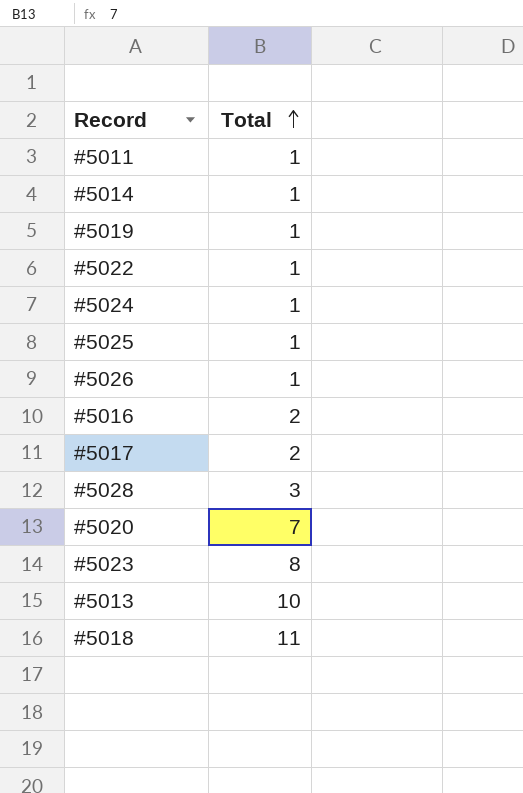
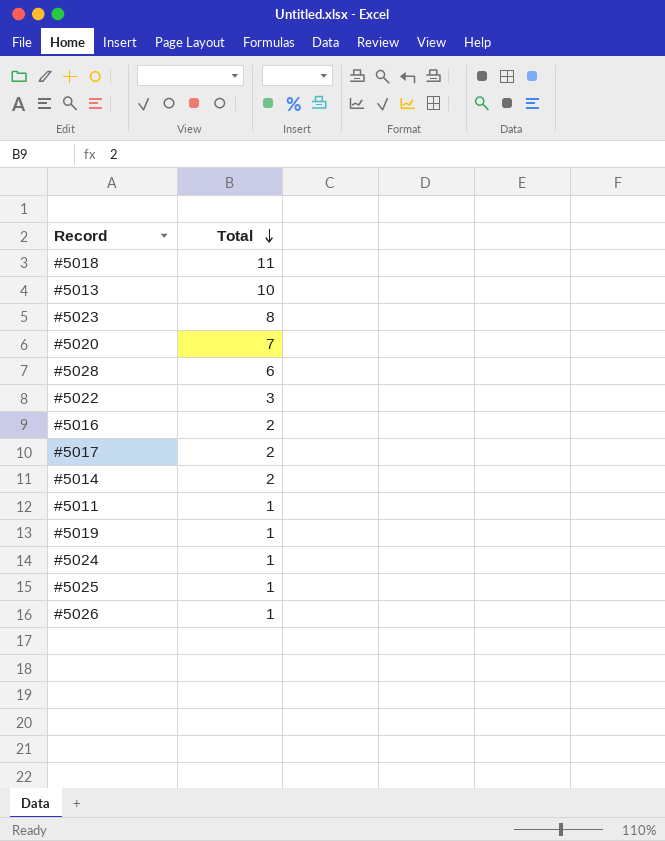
row order: Total ascending -> Total descending
#5028 | Total: 3 -> 6
#5022 | Total: 1 -> 3
#5014 | Total: 1 -> 2

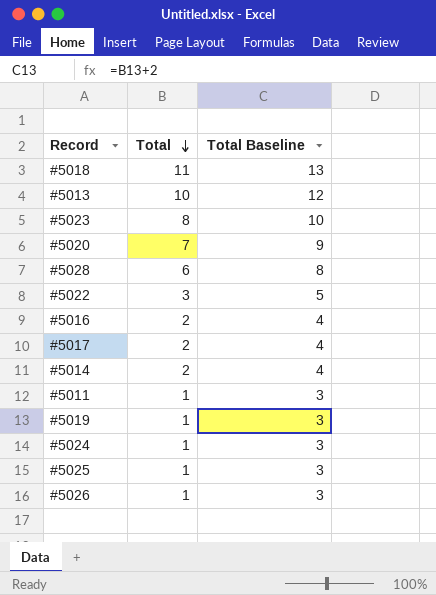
column Total Baseline | formula: none -> [Total] + 2

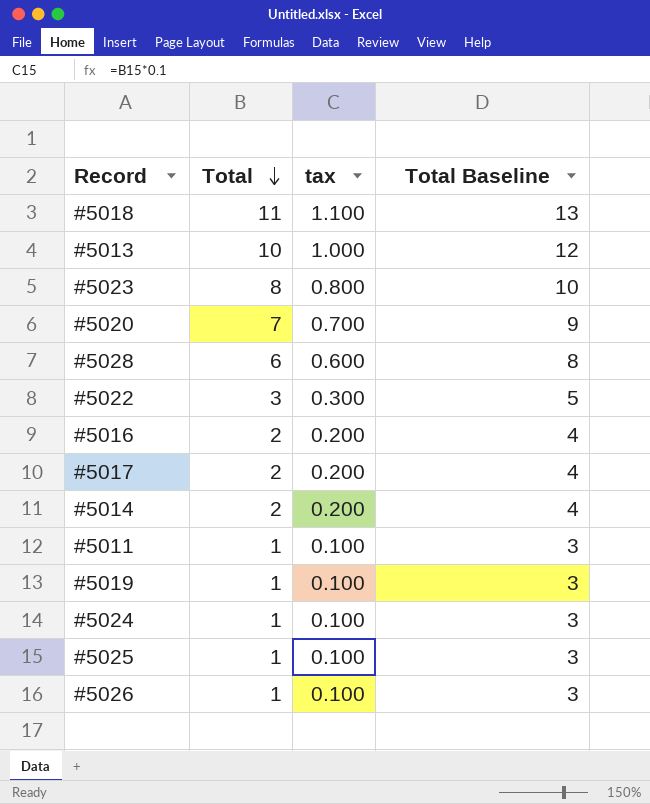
column tax | formula: none -> [Total] * 0.1

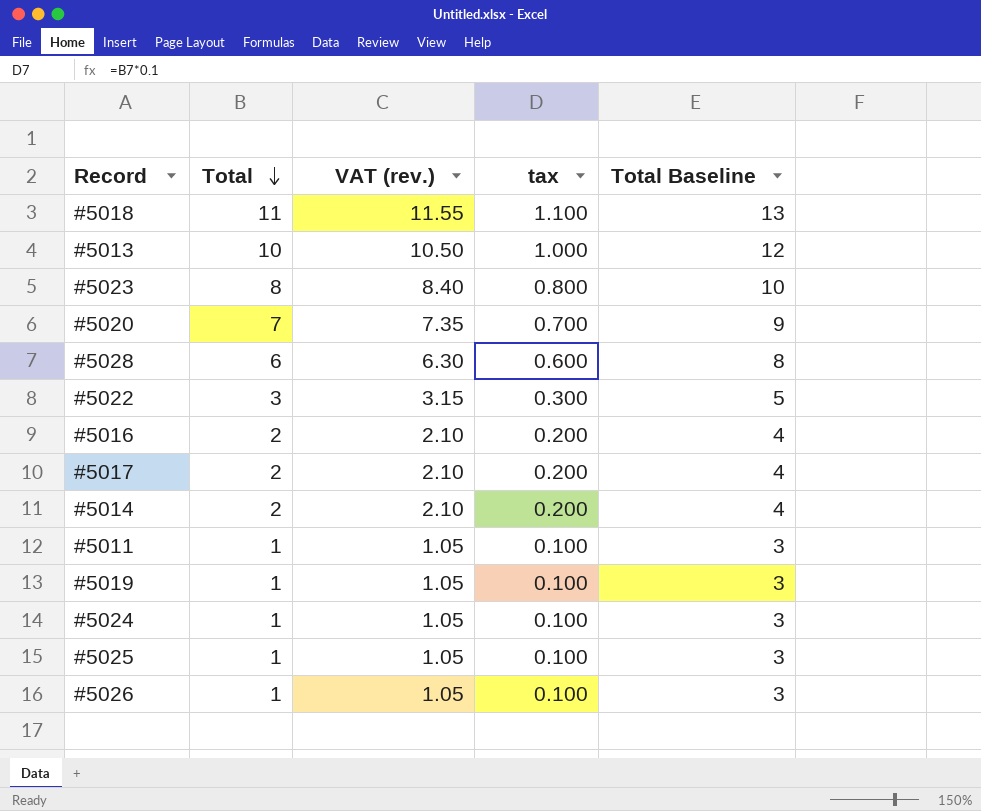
column VAT (rev.) | formula: none -> [Total] * 1.05

